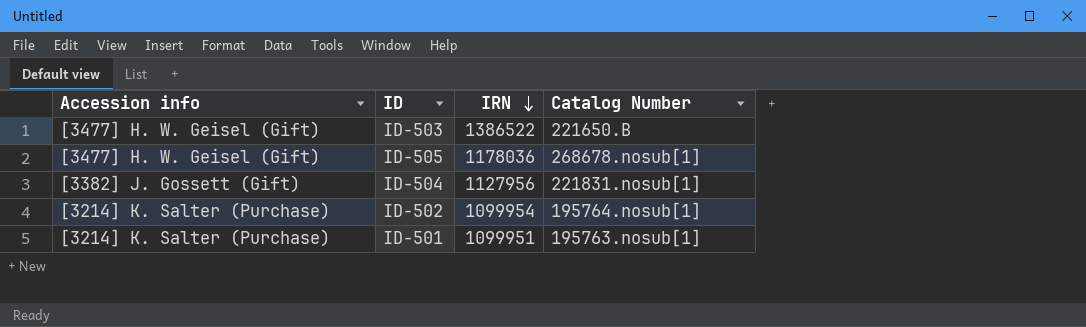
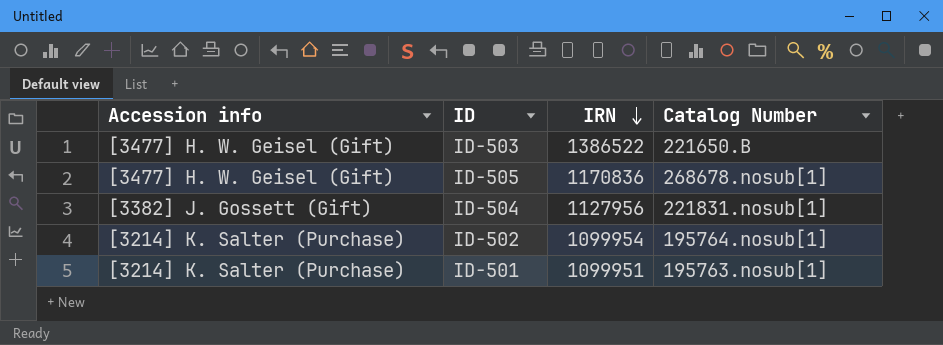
ID-505 | IRN: 1178036 -> 1170836

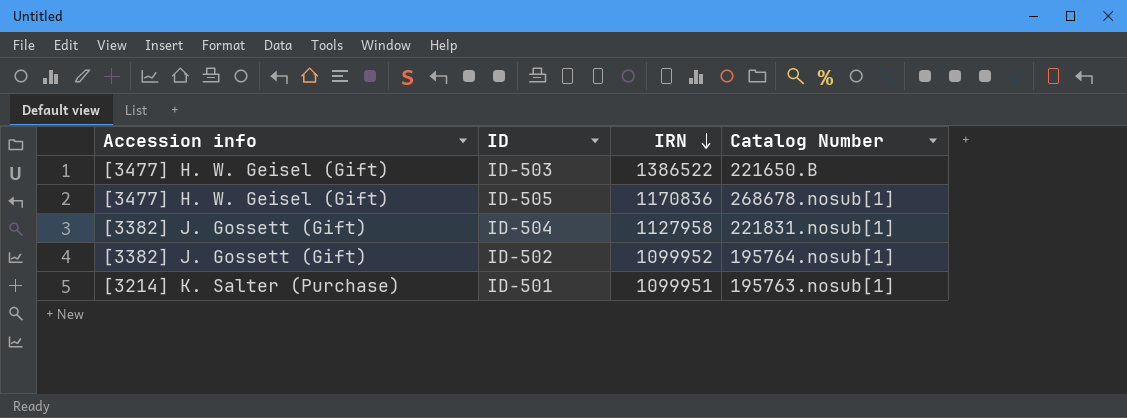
ID-504 | IRN: 1127956 -> 1127958
ID-502 | Accession info: [3214] K. Salter (Purchase) -> [3382] J. Gossett (Gift)
ID-502 | IRN: 1099954 -> 1099952

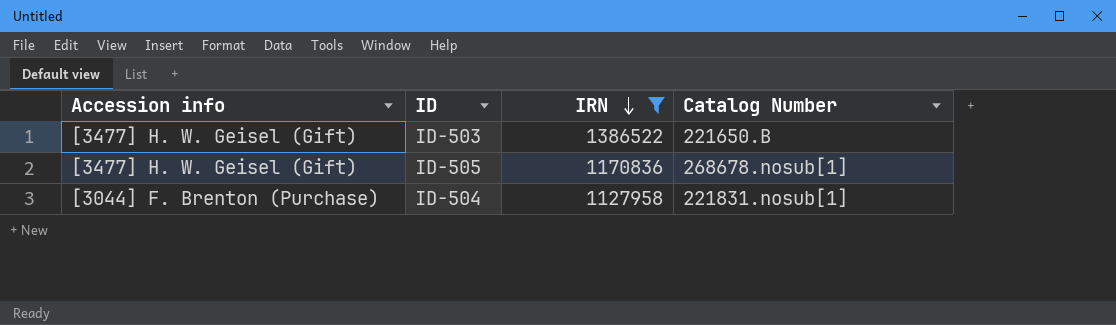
filter: none -> IRN >= 1127958
ID-504 | Accession info: [3382] J. Gossett (Gift) -> [3044] F. Brenton (Purchase)

